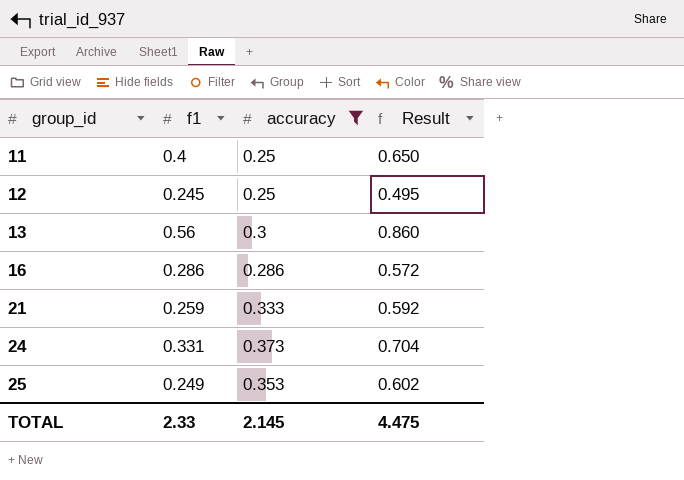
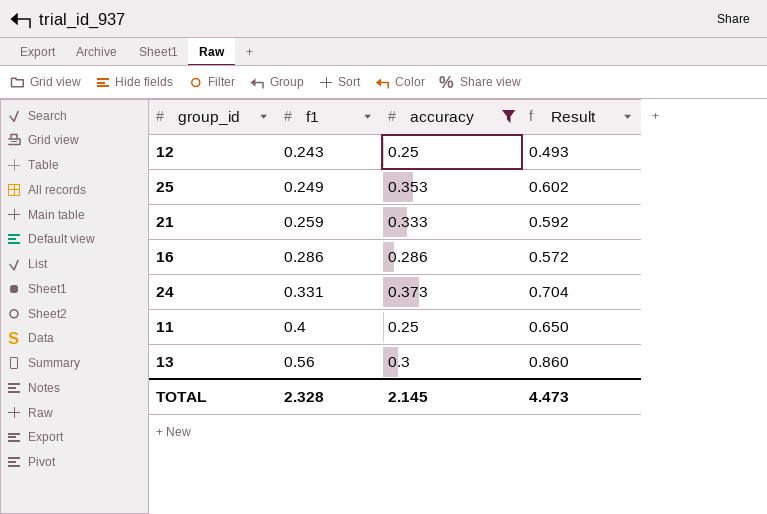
row order: group_id ascending -> f1 ascending
12 | f1: 0.245 -> 0.243
12 | Result: 0.495 -> 0.493
TOTAL | f1: 2.33 -> 2.328
TOTAL | Result: 4.475 -> 4.473

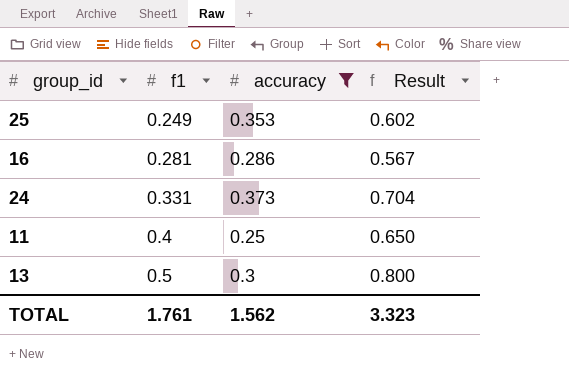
row 12: 0.243 | 0.25 | 0.493 -> none
row 21: 0.259 | 0.333 | 0.592 -> none
16 | f1: 0.286 -> 0.281
16 | Result: 0.572 -> 0.567
13 | f1: 0.56 -> 0.5
13 | Result: 0.860 -> 0.800
TOTAL | f1: 2.328 -> 1.761
TOTAL | accuracy: 2.145 -> 1.562
TOTAL | Result: 4.473 -> 3.323

